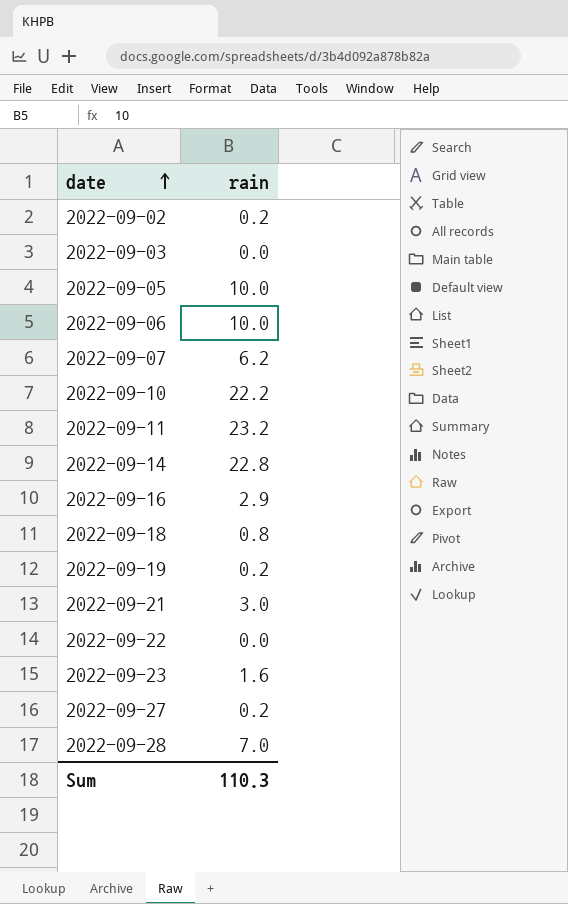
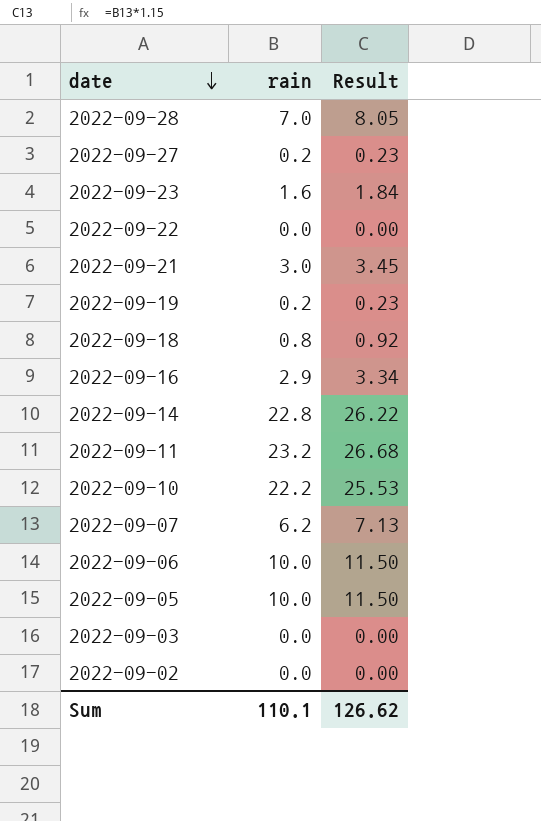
row order: date ascending -> date descending
column Result | formula: none -> [rain] * 1.15
2022-09-02 | rain: 0.2 -> 0.0
Sum | rain: 110.3 -> 110.1

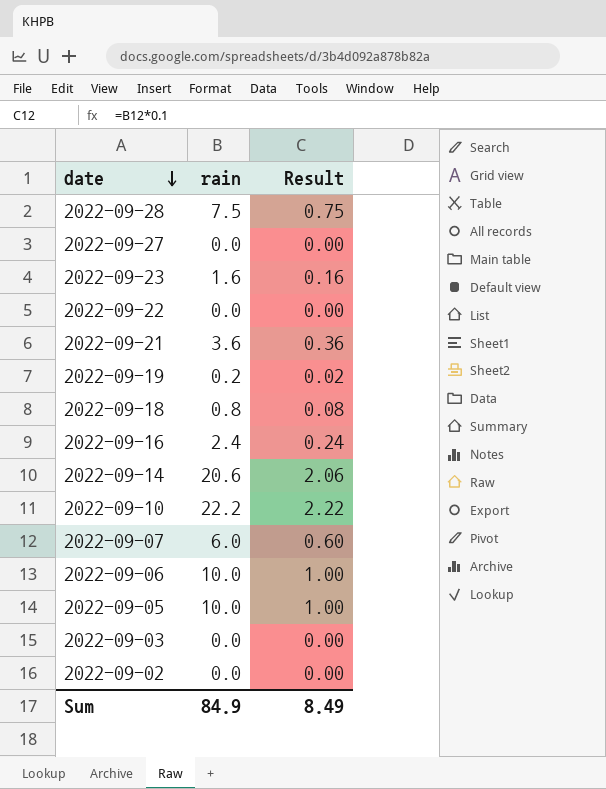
column Result | formula: [rain] * 1.15 -> [rain] * 0.1
row 2022-09-11: 23.2 | 26.68 -> none
2022-09-28 | rain: 7.0 -> 7.5
2022-09-27 | rain: 0.2 -> 0.0
2022-09-21 | rain: 3.0 -> 3.6
2022-09-16 | rain: 2.9 -> 2.4
2022-09-14 | rain: 22.8 -> 20.6
2022-09-07 | rain: 6.2 -> 6.0
Sum | rain: 110.1 -> 84.9
Sum | Result: 126.62 -> 8.49

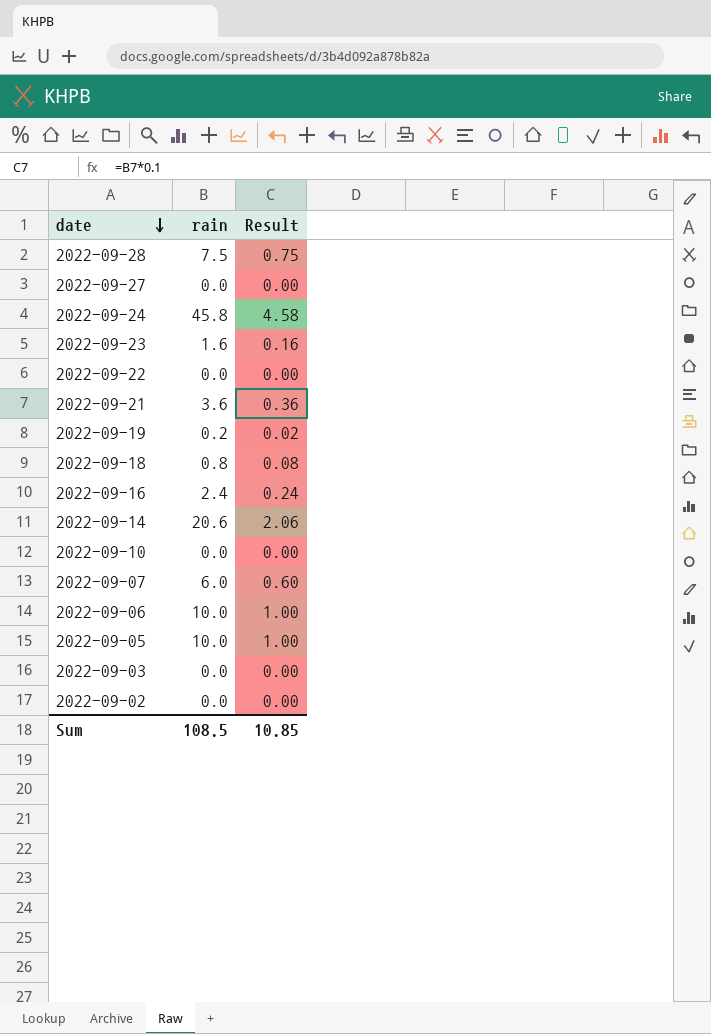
row 2022-09-24: none -> 45.8 | 4.58
2022-09-10 | rain: 22.2 -> 0.0
2022-09-10 | Result: 2.22 -> 0.00
Sum | rain: 84.9 -> 108.5
Sum | Result: 8.49 -> 10.85

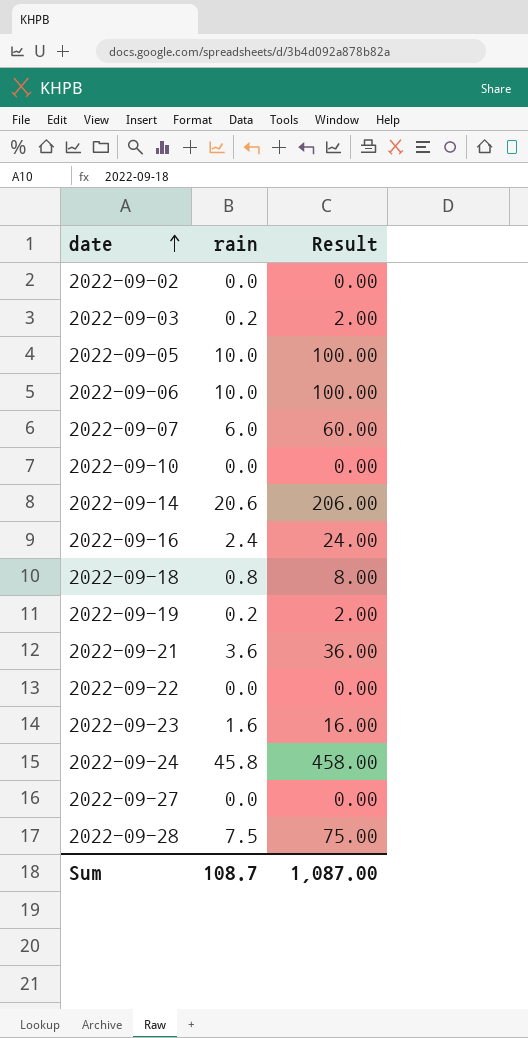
row order: date descending -> date ascending
column Result | formula: [rain] * 0.1 -> [rain] * 10
2022-09-03 | rain: 0.0 -> 0.2
Sum | rain: 108.5 -> 108.7
Sum | Result: 10.85 -> 1,087.00

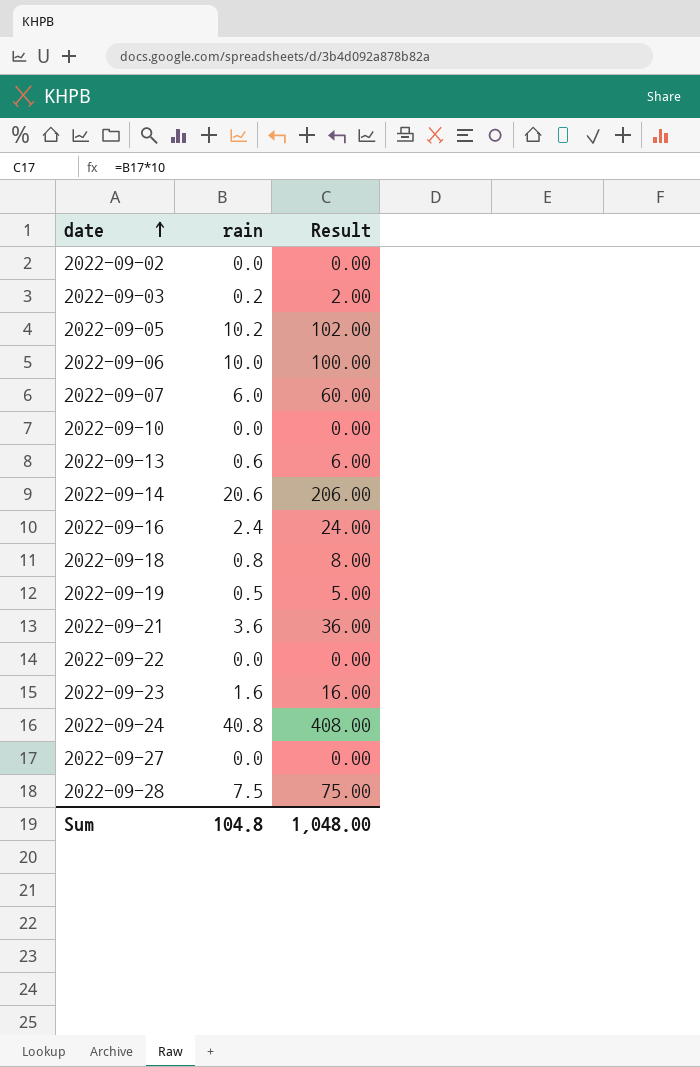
2022-09-05 | rain: 10.0 -> 10.2
2022-09-05 | Result: 100.00 -> 102.00
row 2022-09-13: none -> 0.6 | 6.00
2022-09-19 | rain: 0.2 -> 0.5
2022-09-19 | Result: 2.00 -> 5.00
2022-09-24 | rain: 45.8 -> 40.8
2022-09-24 | Result: 458.00 -> 408.00
Sum | rain: 108.7 -> 104.8
Sum | Result: 1,087.00 -> 1,048.00

